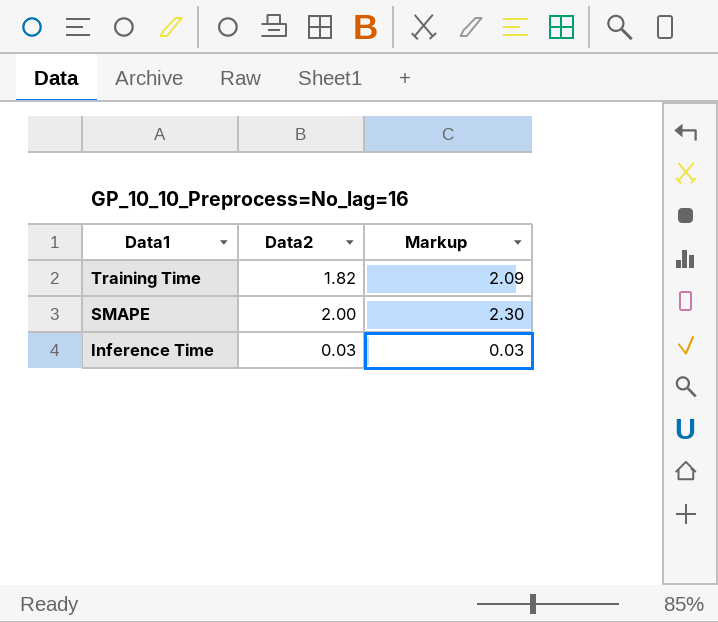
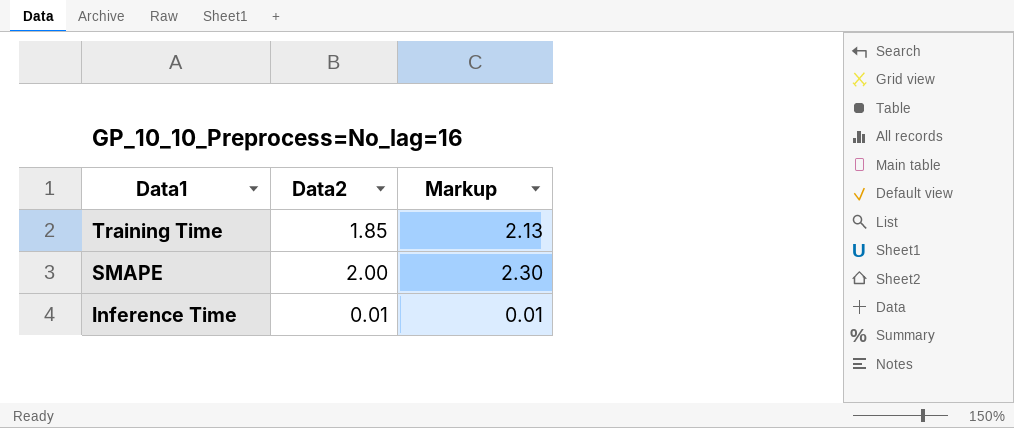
Training Time | Data2: 1.82 -> 1.85
Training Time | Markup: 2.09 -> 2.13
Inference Time | Data2: 0.03 -> 0.01
Inference Time | Markup: 0.03 -> 0.01

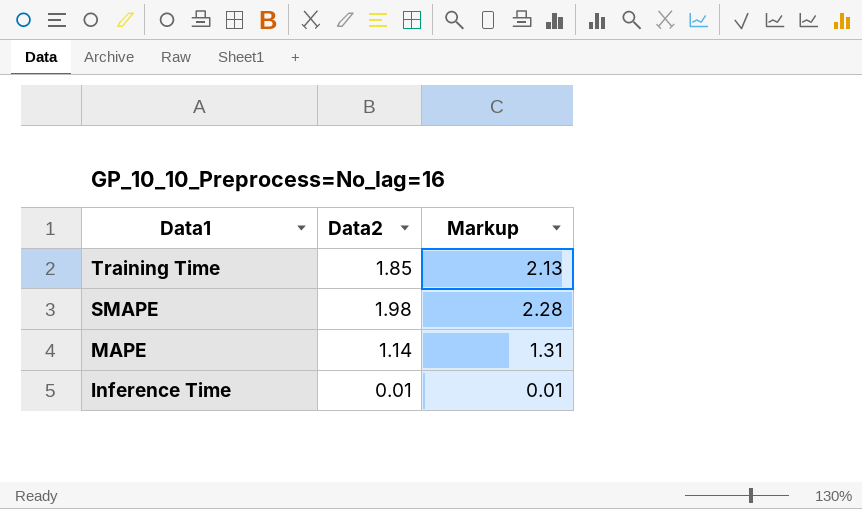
SMAPE | Data2: 2.00 -> 1.98
SMAPE | Markup: 2.30 -> 2.28
row MAPE: none -> 1.14 | 1.31

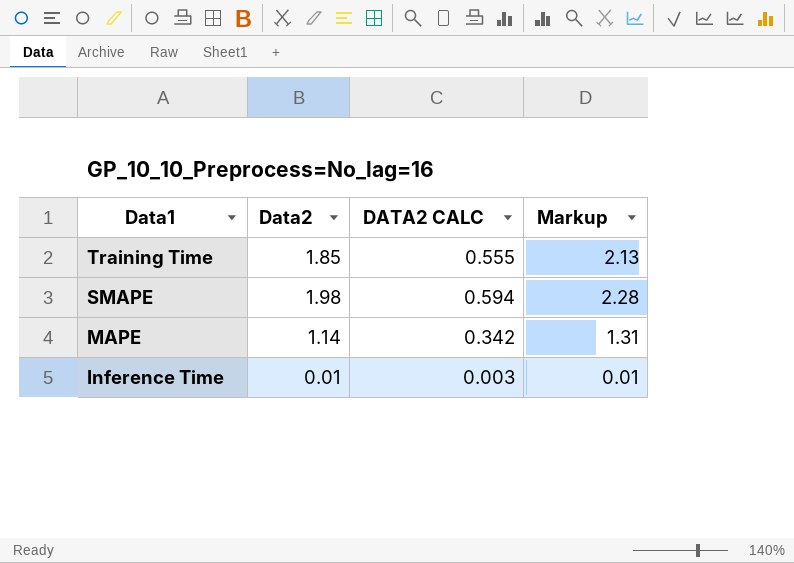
column DATA2 CALC | formula: none -> [Data2] * 0.3

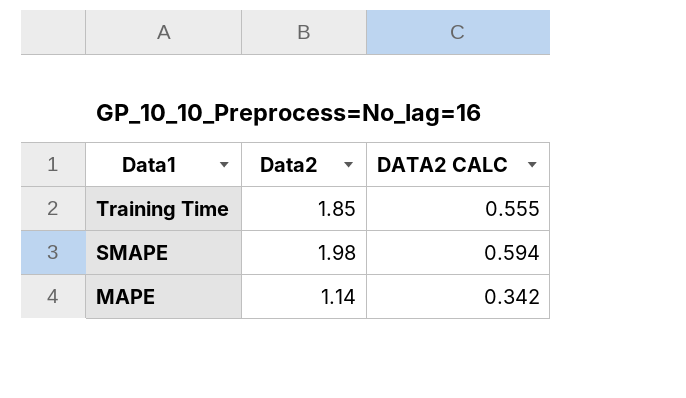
column Markup | formula: [Data2] * 1.15 -> none
row Inference Time: 0.01 | 0.003 | 0.01 -> none

